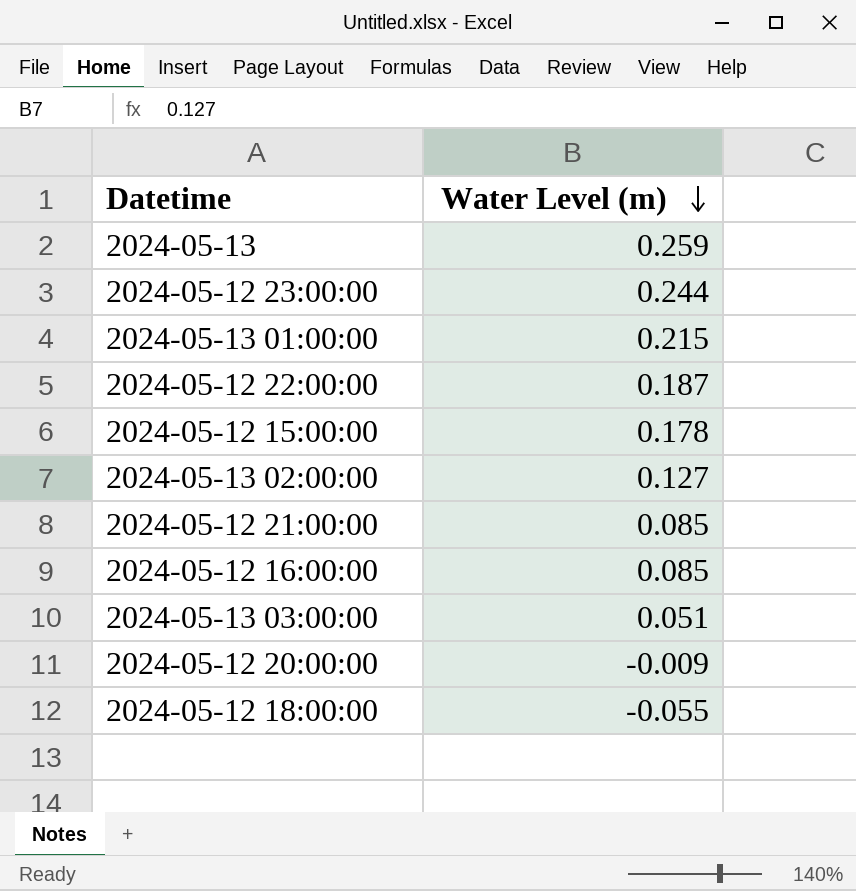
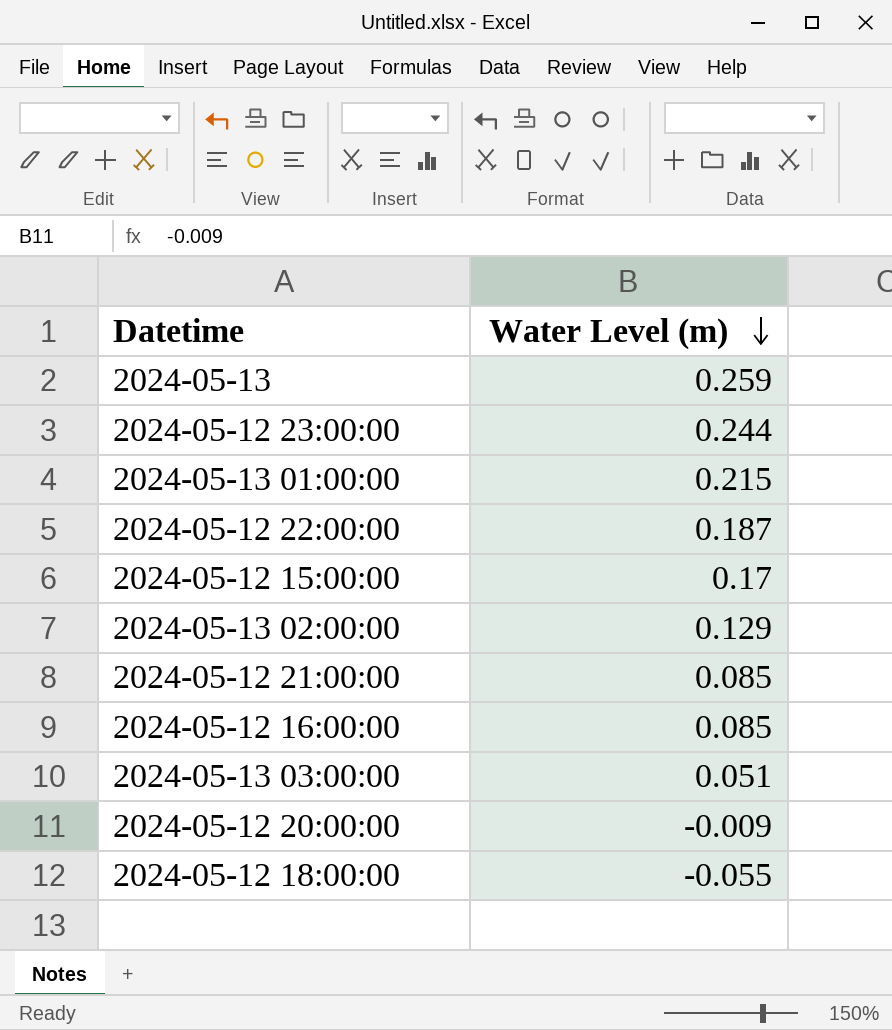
2024-05-12 15:00:00 | Water Level (m): 0.178 -> 0.17
2024-05-13 02:00:00 | Water Level (m): 0.127 -> 0.129

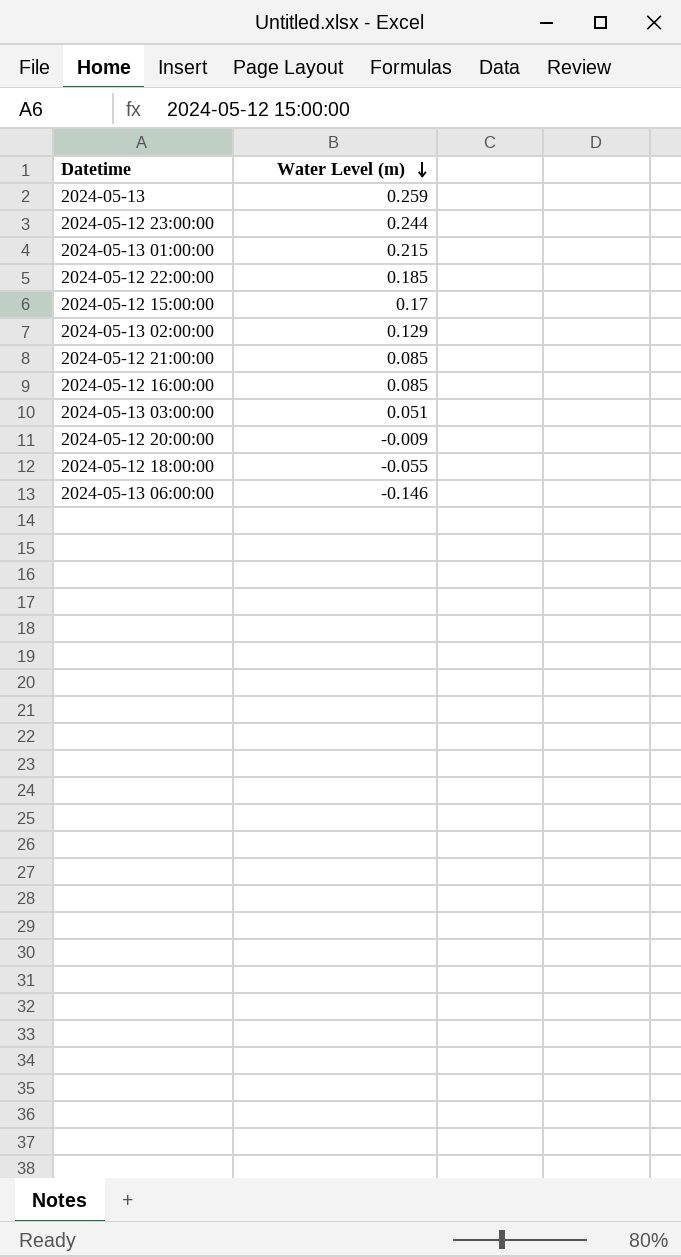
2024-05-12 22:00:00 | Water Level (m): 0.187 -> 0.185
row 2024-05-13 06:00:00: none -> -0.146

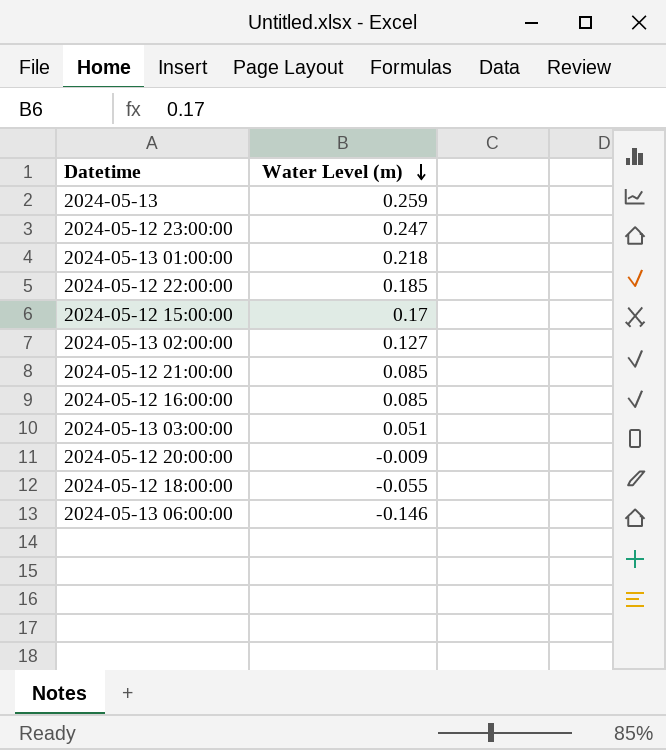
2024-05-12 23:00:00 | Water Level (m): 0.244 -> 0.247
2024-05-13 01:00:00 | Water Level (m): 0.215 -> 0.218
2024-05-13 02:00:00 | Water Level (m): 0.129 -> 0.127

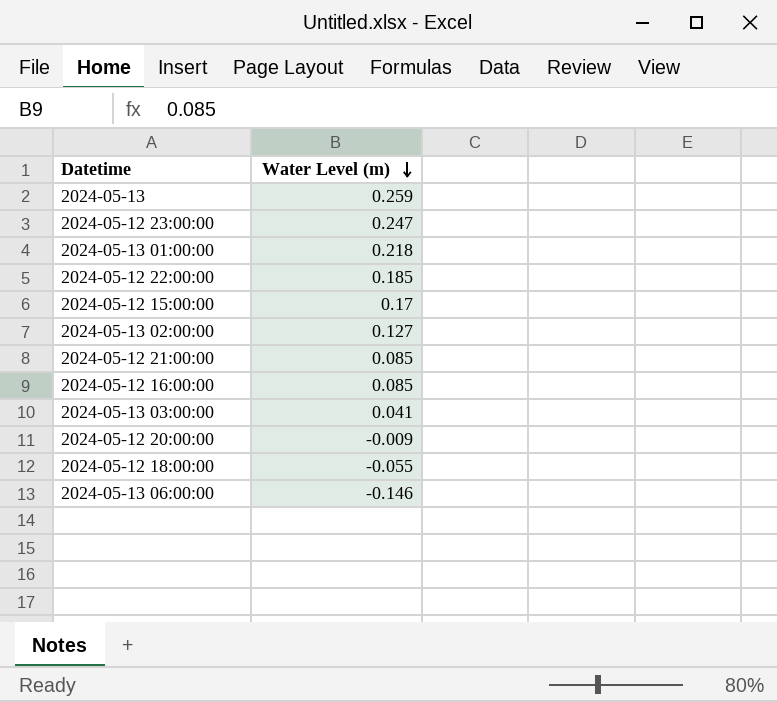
2024-05-13 03:00:00 | Water Level (m): 0.051 -> 0.041

